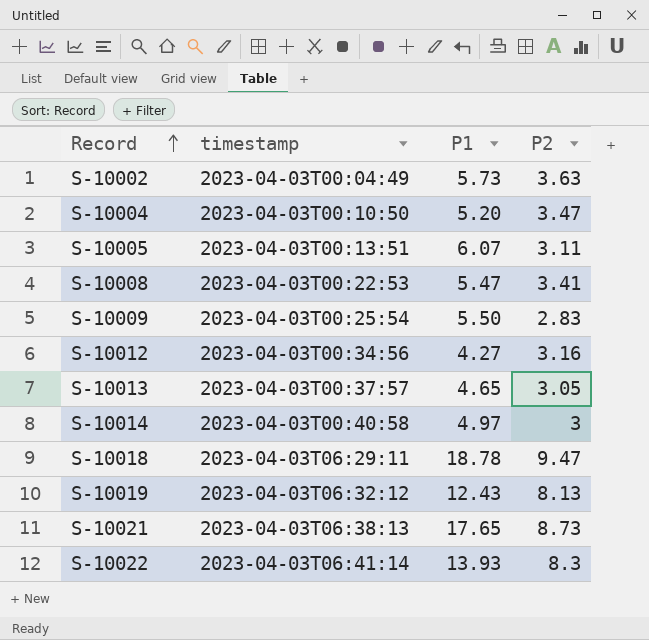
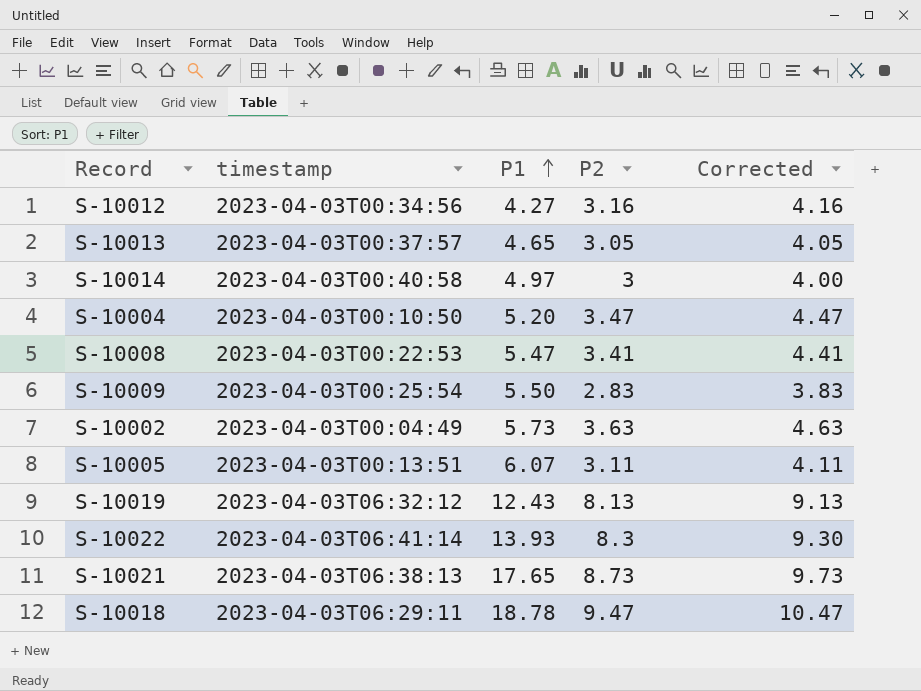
row order: Record ascending -> P1 ascending
column Corrected | formula: none -> [P2] + 1

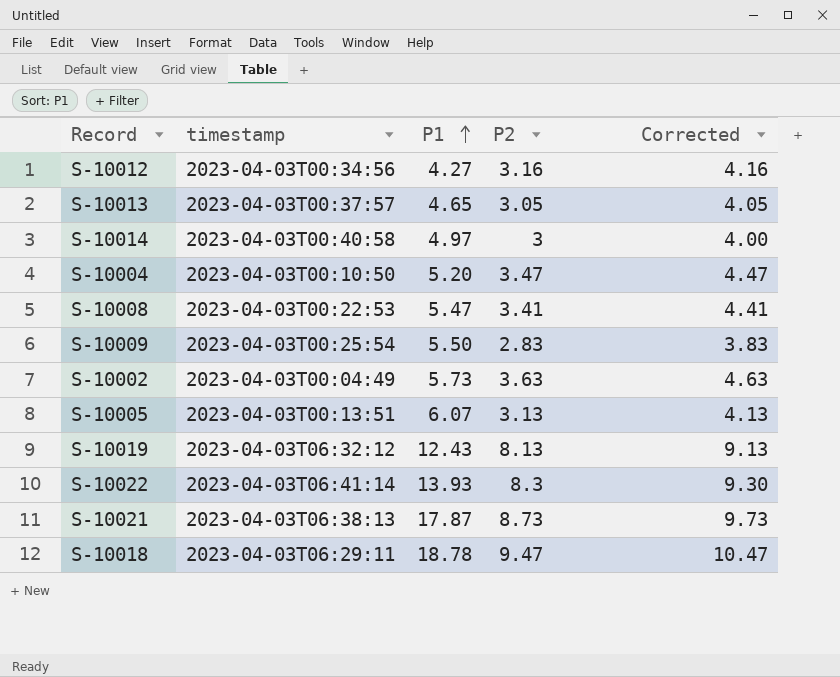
S-10005 | P2: 3.11 -> 3.13
S-10005 | Corrected: 4.11 -> 4.13
S-10021 | P1: 17.65 -> 17.87

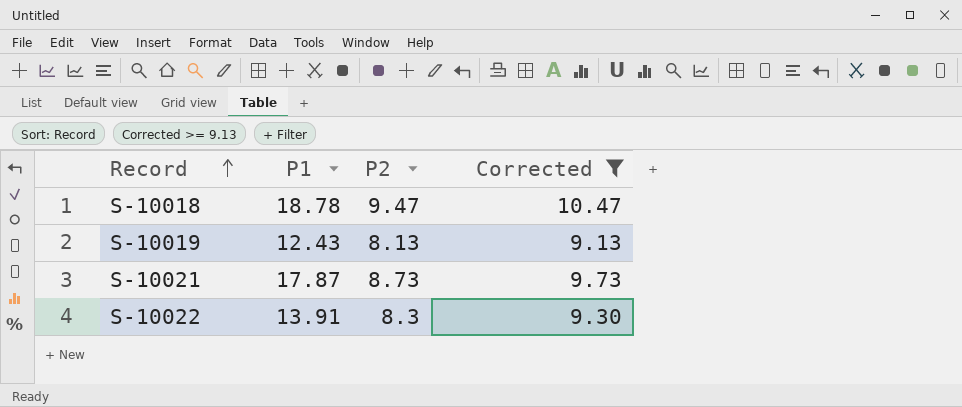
filter: none -> Corrected >= 9.13
row order: P1 ascending -> Record ascending
column timestamp | position: 2 -> none
S-10022 | P1: 13.93 -> 13.91

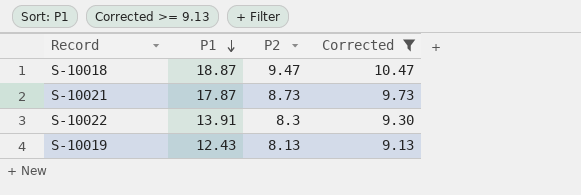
row order: Record ascending -> P1 descending
S-10018 | P1: 18.78 -> 18.87

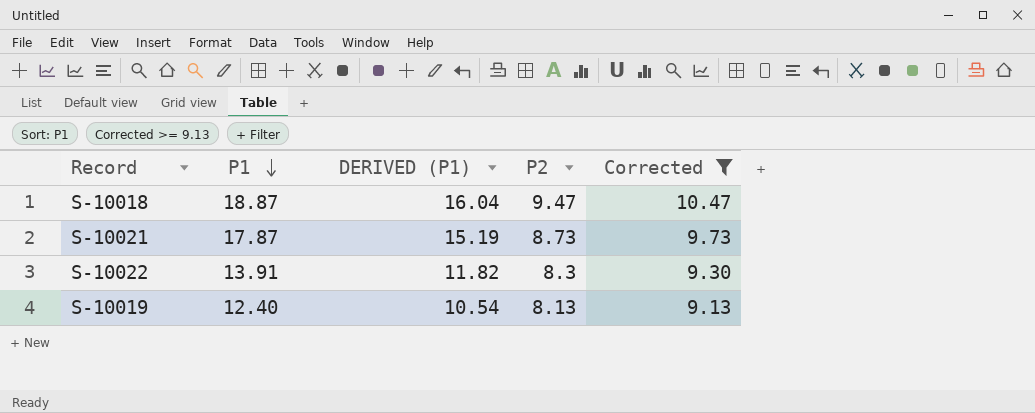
column DERIVED (P1) | formula: none -> [P1] * 0.85
S-10019 | P1: 12.43 -> 12.40

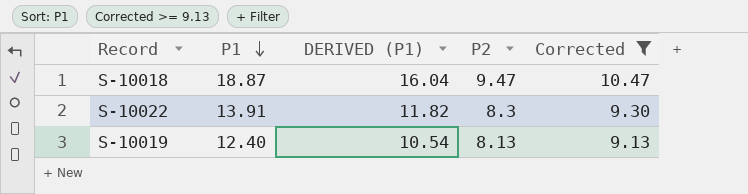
row S-10021: 17.87 | 15.19 | 8.73 | 9.73 -> none

